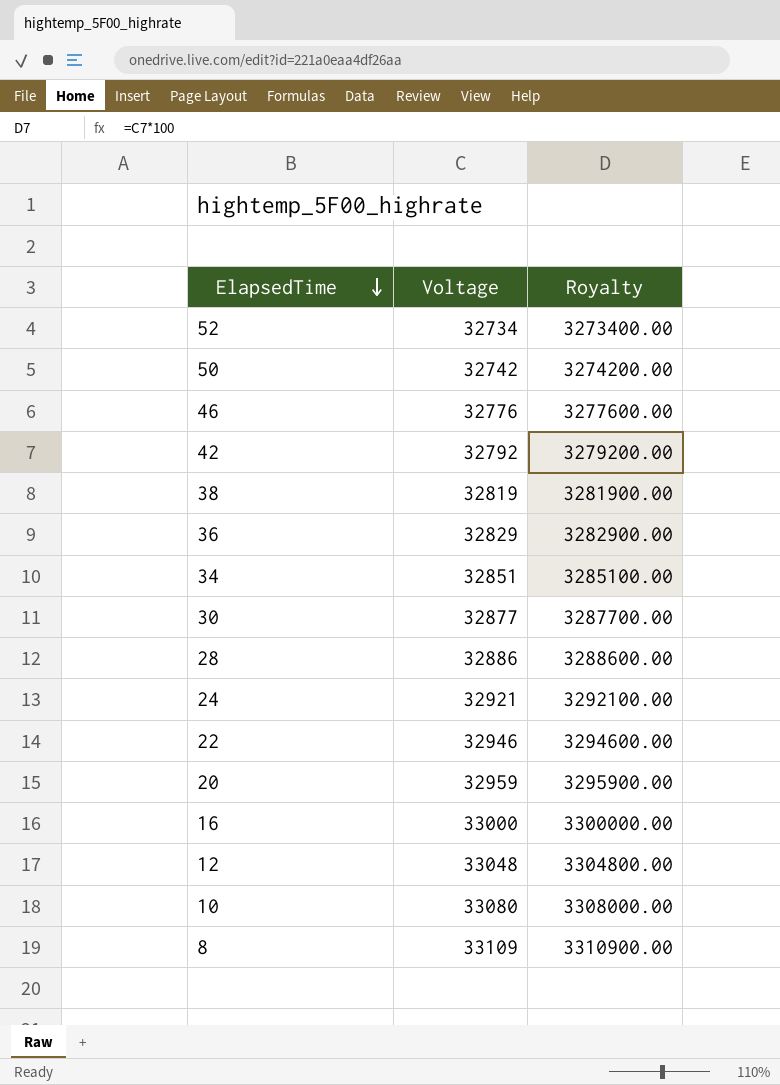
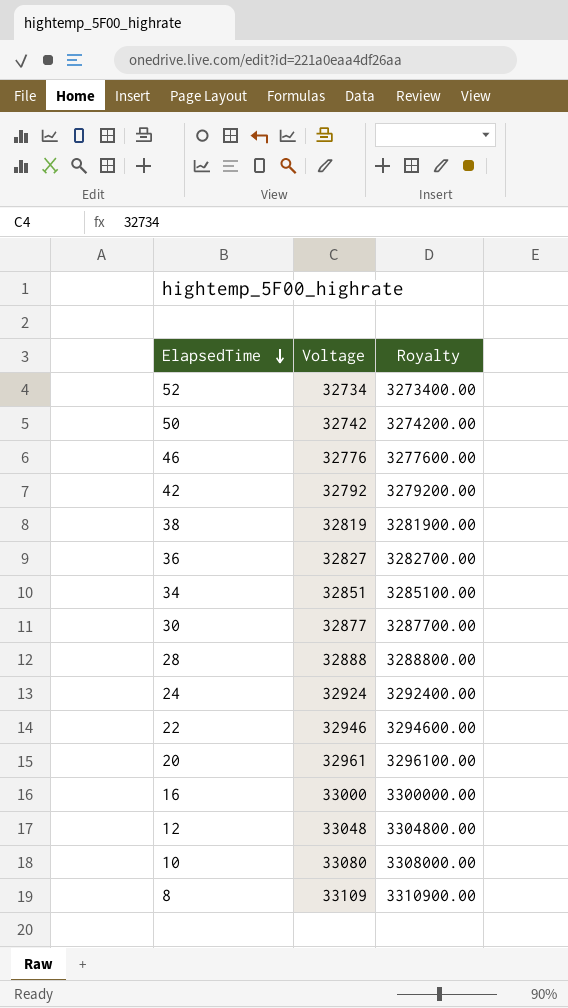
36 | Voltage: 32829 -> 32827
36 | Royalty: 3282900.00 -> 3282700.00
28 | Voltage: 32886 -> 32888
28 | Royalty: 3288600.00 -> 3288800.00
24 | Voltage: 32921 -> 32924
24 | Royalty: 3292100.00 -> 3292400.00
20 | Voltage: 32959 -> 32961
20 | Royalty: 3295900.00 -> 3296100.00

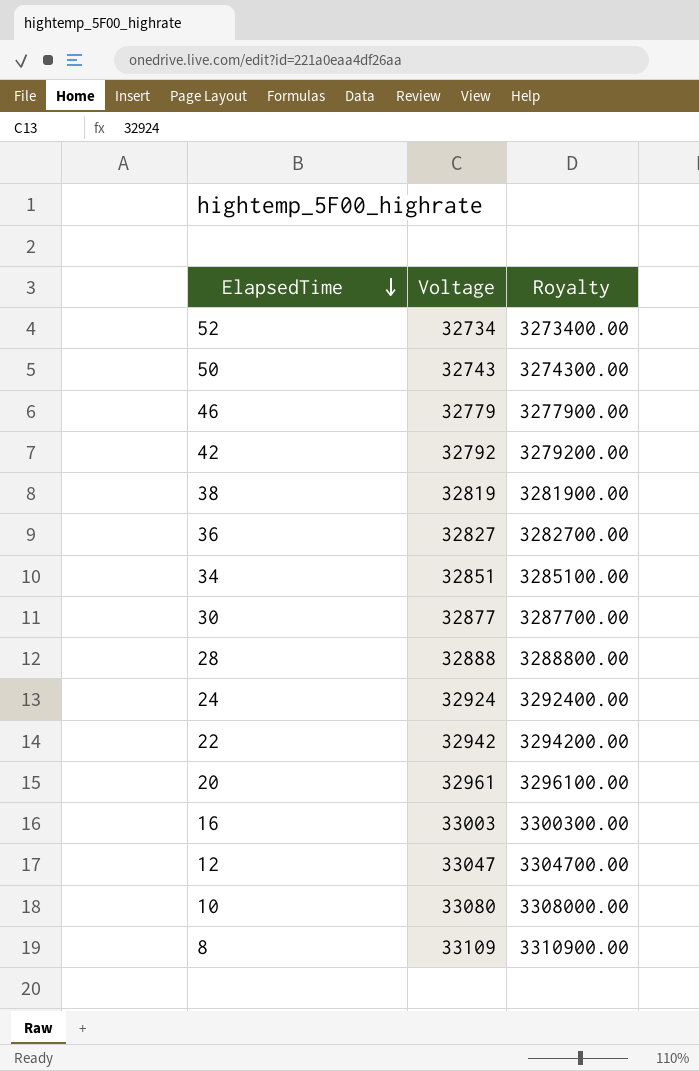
50 | Voltage: 32742 -> 32743
50 | Royalty: 3274200.00 -> 3274300.00
46 | Voltage: 32776 -> 32779
46 | Royalty: 3277600.00 -> 3277900.00
22 | Voltage: 32946 -> 32942
22 | Royalty: 3294600.00 -> 3294200.00
16 | Voltage: 33000 -> 33003
16 | Royalty: 3300000.00 -> 3300300.00
12 | Voltage: 33048 -> 33047
12 | Royalty: 3304800.00 -> 3304700.00

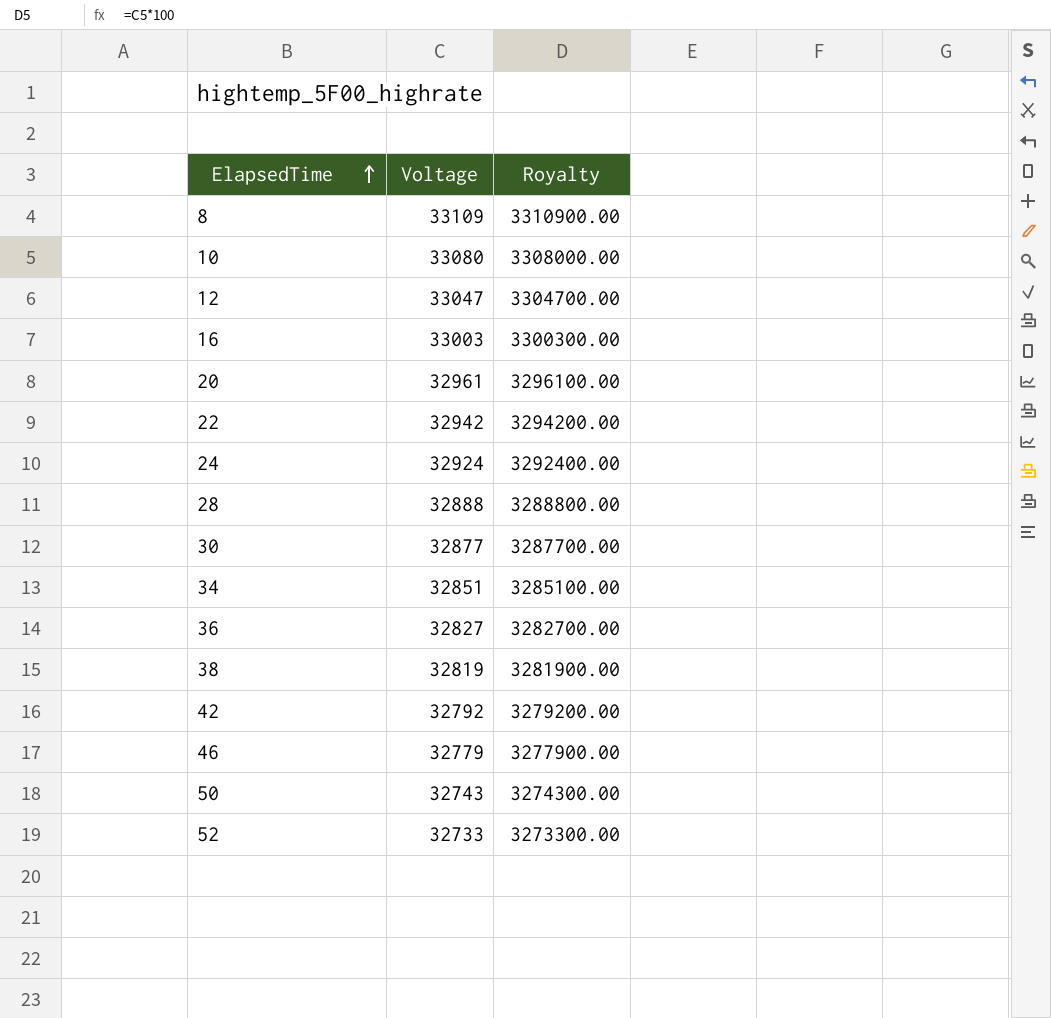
row order: ElapsedTime descending -> ElapsedTime ascending
52 | Voltage: 32734 -> 32733
52 | Royalty: 3273400.00 -> 3273300.00

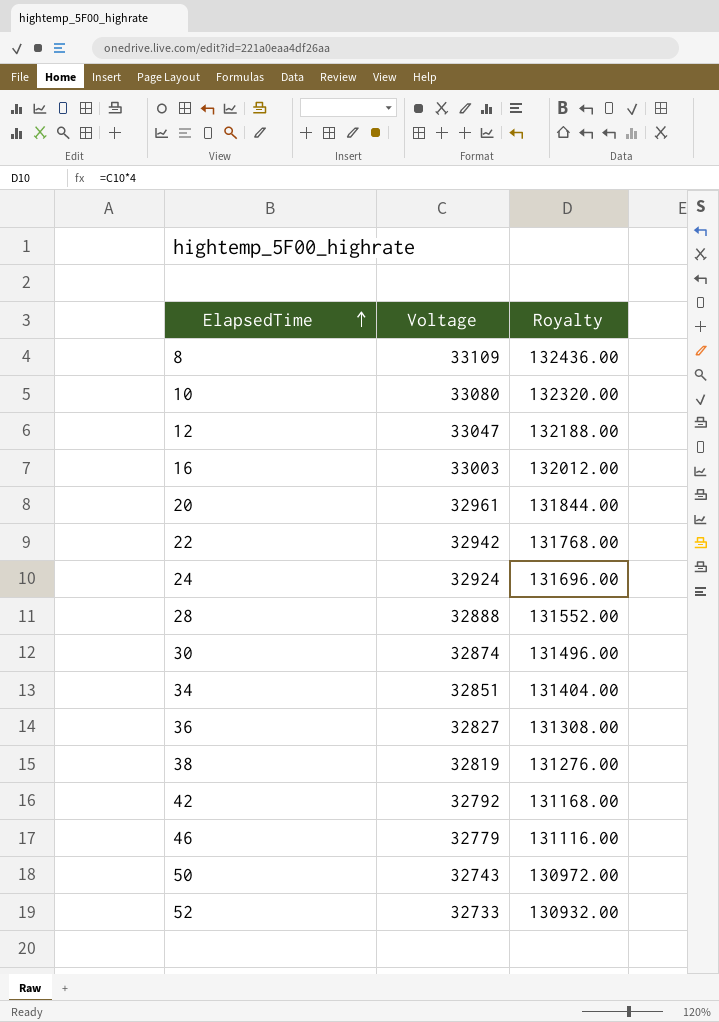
column Royalty | formula: [Voltage] * 100 -> [Voltage] * 4
30 | Voltage: 32877 -> 32874

